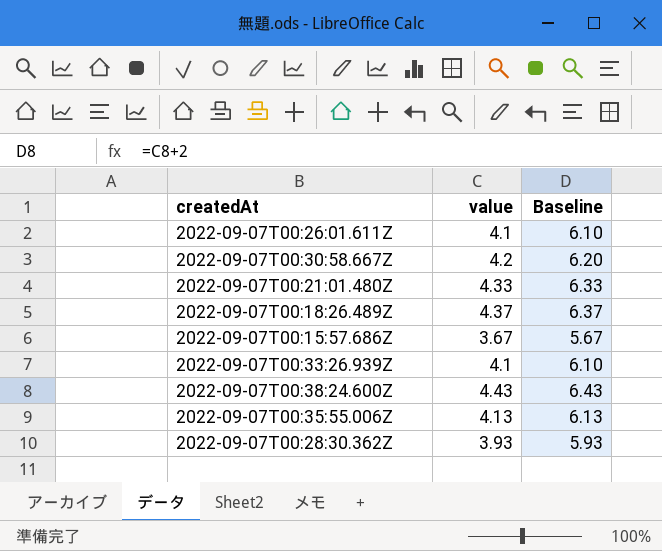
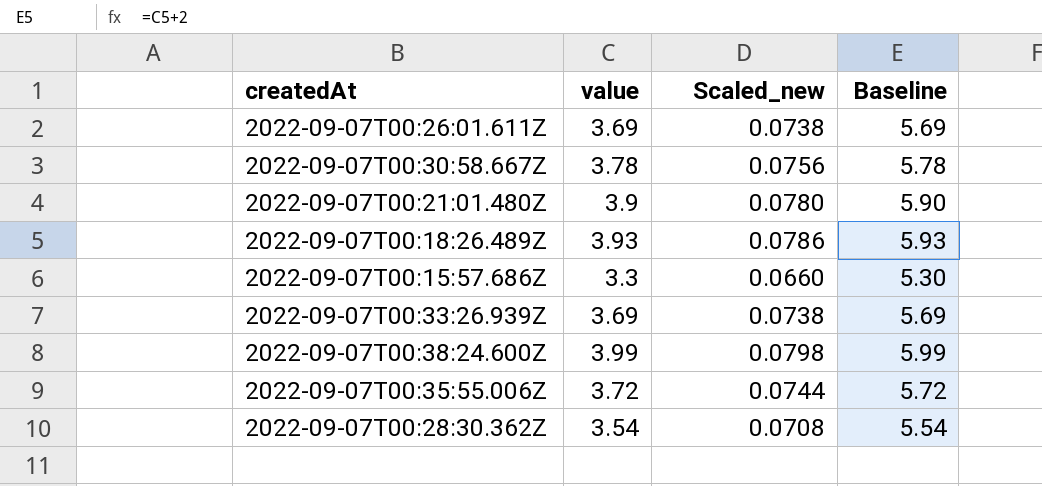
column Scaled_new | formula: none -> [value] * 0.02
2022-09-07T00:26:01.611Z | value: 4.1 -> 3.69
2022-09-07T00:26:01.611Z | Baseline: 6.10 -> 5.69
2022-09-07T00:30:58.667Z | value: 4.2 -> 3.78
2022-09-07T00:30:58.667Z | Baseline: 6.20 -> 5.78
2022-09-07T00:21:01.480Z | value: 4.33 -> 3.9
2022-09-07T00:21:01.480Z | Baseline: 6.33 -> 5.90
2022-09-07T00:18:26.489Z | value: 4.37 -> 3.93
2022-09-07T00:18:26.489Z | Baseline: 6.37 -> 5.93
2022-09-07T00:15:57.686Z | value: 3.67 -> 3.3
2022-09-07T00:15:57.686Z | Baseline: 5.67 -> 5.30
2022-09-07T00:33:26.939Z | value: 4.1 -> 3.69
2022-09-07T00:33:26.939Z | Baseline: 6.10 -> 5.69
2022-09-07T00:38:24.600Z | value: 4.43 -> 3.99
2022-09-07T00:38:24.600Z | Baseline: 6.43 -> 5.99
2022-09-07T00:35:55.006Z | value: 4.13 -> 3.72
2022-09-07T00:35:55.006Z | Baseline: 6.13 -> 5.72
2022-09-07T00:28:30.362Z | value: 3.93 -> 3.54
2022-09-07T00:28:30.362Z | Baseline: 5.93 -> 5.54

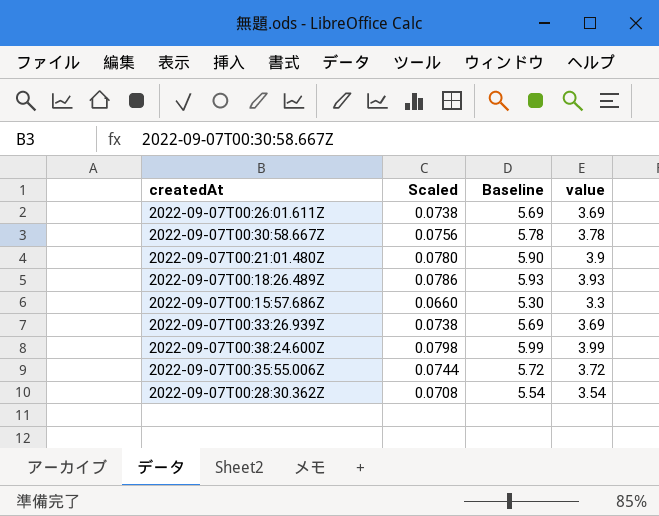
column name: Scaled_new -> Scaled
column value | position: 2 -> 4

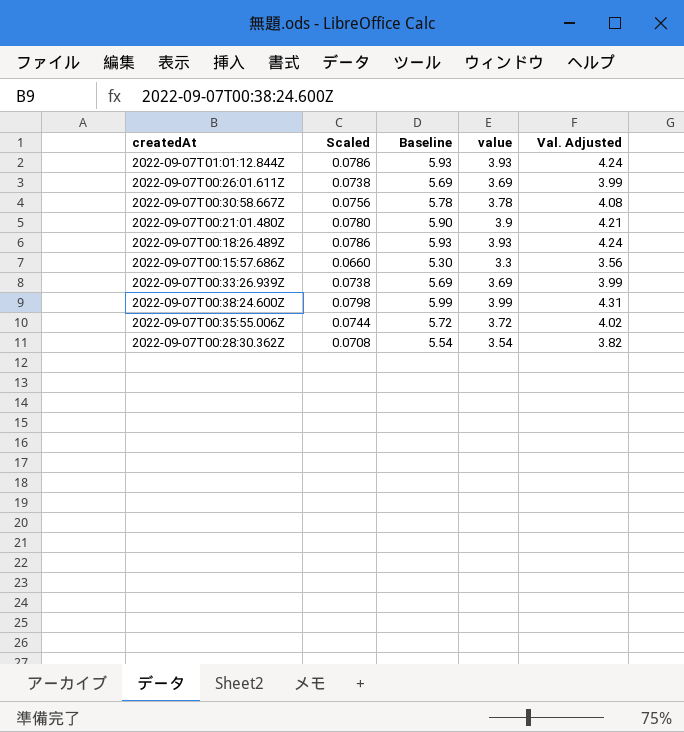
column Val. Adjusted | formula: none -> [value] * 1.08
row 2022-09-07T01:01:12.844Z: none -> 0.0786 | 5.93 | 3.93 | 4.24

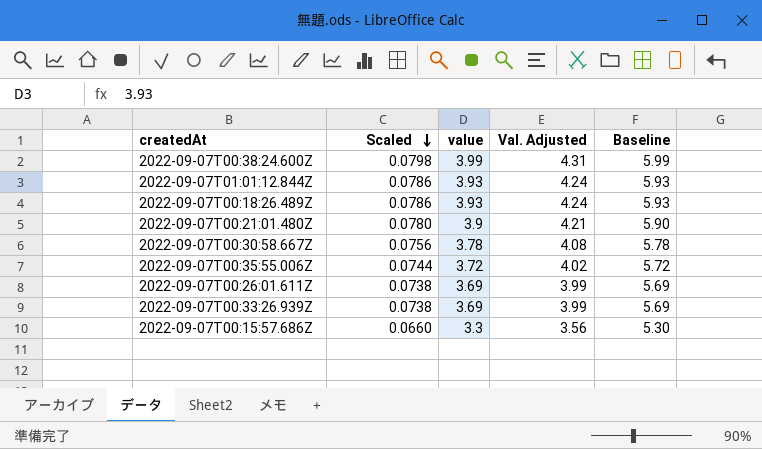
row order: none -> Scaled descending
column Baseline | position: 3 -> 5
row 2022-09-07T00:28:30.362Z: 0.0708 | 5.54 | 3.54 | 3.82 -> none

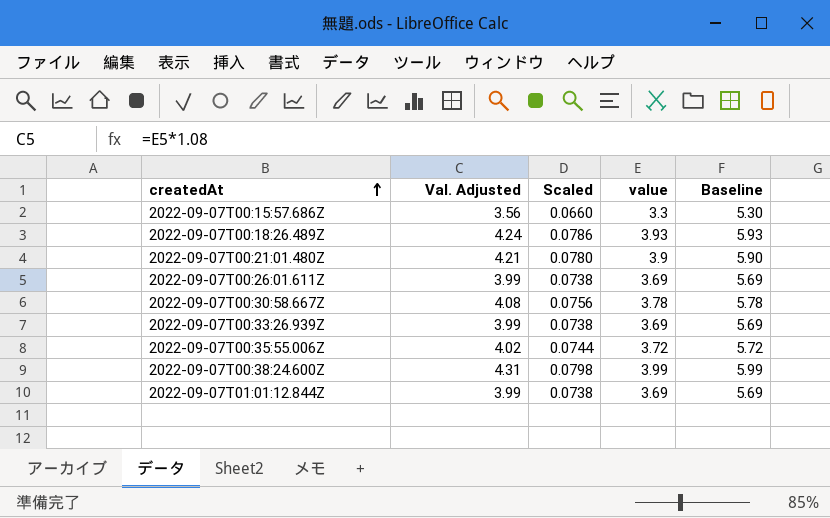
row order: Scaled descending -> createdAt ascending
column Val. Adjusted | position: 4 -> 2
2022-09-07T01:01:12.844Z | Val. Adjusted: 4.24 -> 3.99
2022-09-07T01:01:12.844Z | Scaled: 0.0786 -> 0.0738
2022-09-07T01:01:12.844Z | value: 3.93 -> 3.69
2022-09-07T01:01:12.844Z | Baseline: 5.93 -> 5.69

